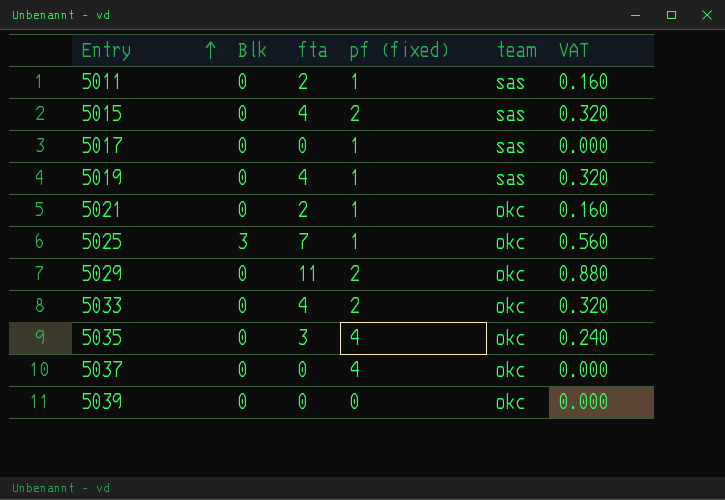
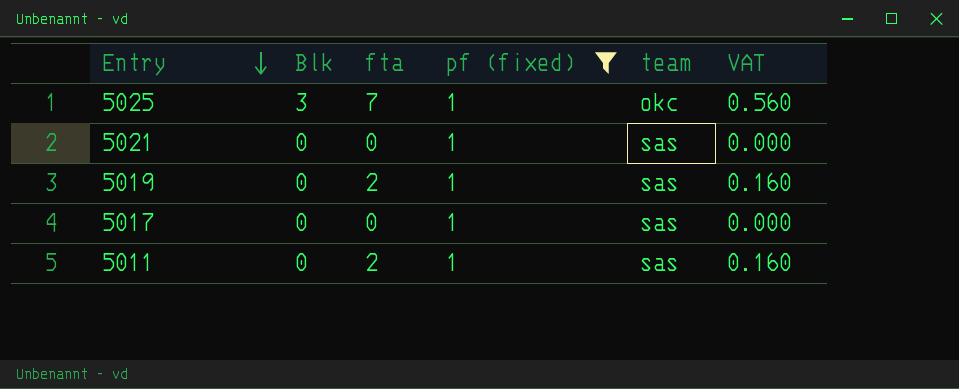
filter: none -> pf (fixed) = 1
row order: Entry ascending -> Entry descending
5021 | fta: 2 -> 0
5021 | team: okc -> sas
5021 | VAT: 0.160 -> 0.000
5019 | fta: 4 -> 2
5019 | VAT: 0.320 -> 0.160

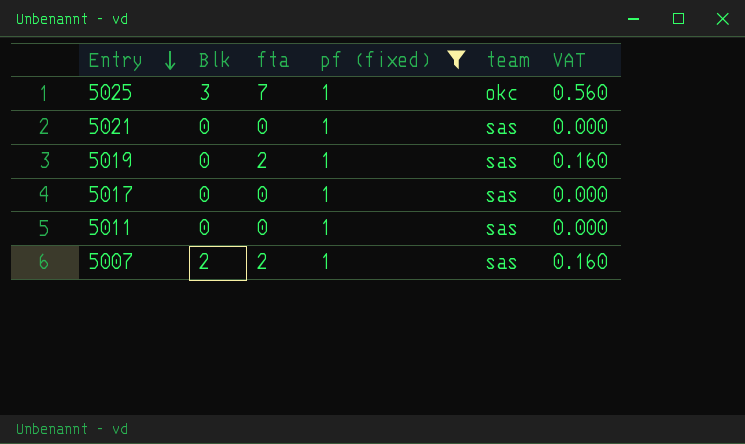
5011 | fta: 2 -> 0
5011 | VAT: 0.160 -> 0.000
row 5007: none -> 2 | 2 | 1 | sas | 0.160

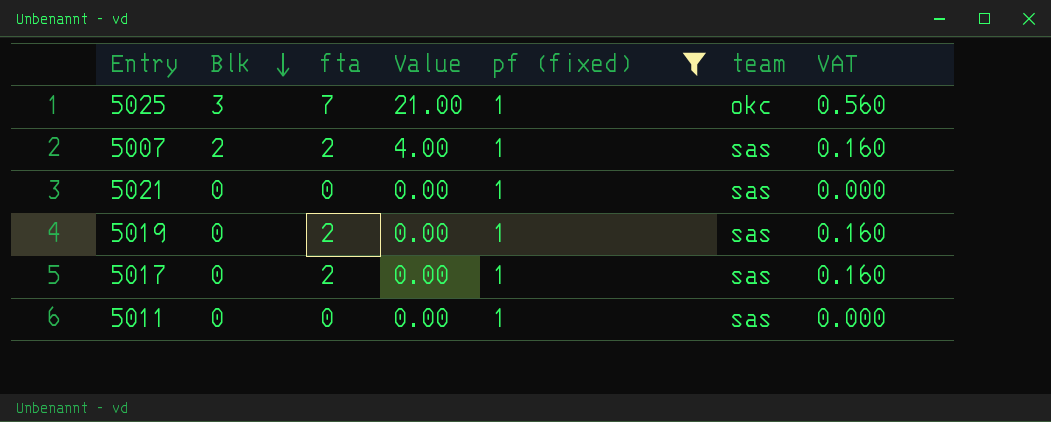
row order: Entry descending -> Blk descending
column Value | formula: none -> [Blk] * [fta]
5017 | fta: 0 -> 2
5017 | VAT: 0.000 -> 0.160

